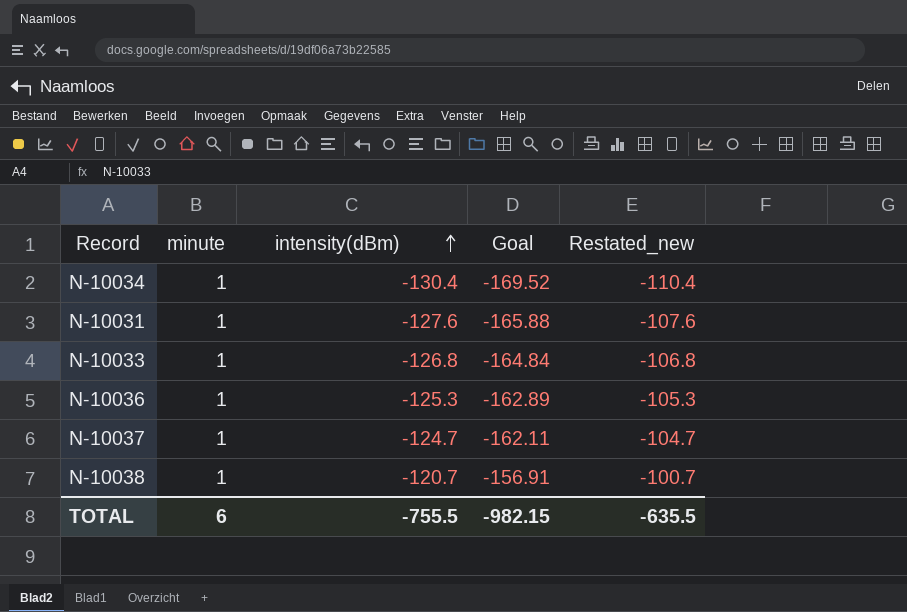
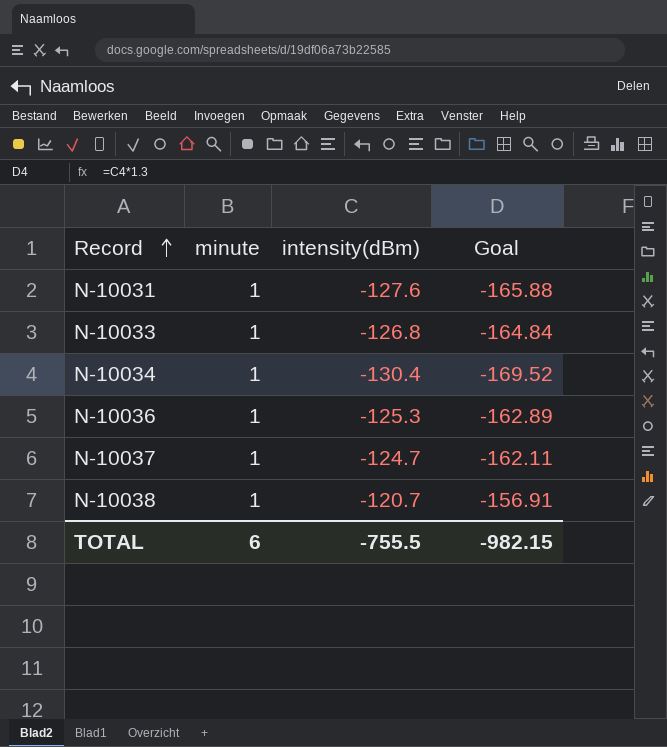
row order: intensity(dBm) ascending -> Record ascending
column Restated_new | formula: [intensity(dBm)] + 20 -> none

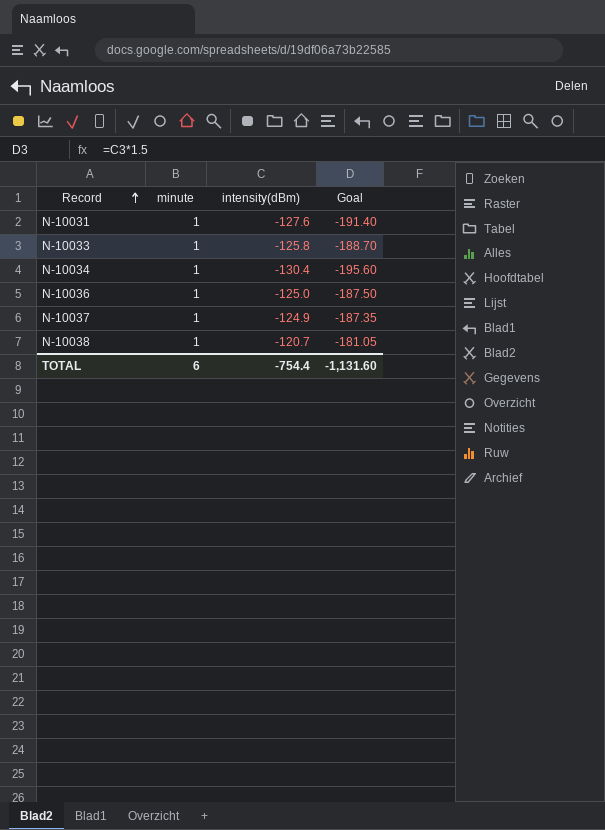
column Goal | formula: [intensity(dBm)] * 1.3 -> [intensity(dBm)] * 1.5
N-10033 | intensity(dBm): -126.8 -> -125.8
N-10036 | intensity(dBm): -125.3 -> -125.0
N-10037 | intensity(dBm): -124.7 -> -124.9
TOTAL | intensity(dBm): -755.5 -> -754.4
TOTAL | Goal: -982.15 -> -1,131.60

